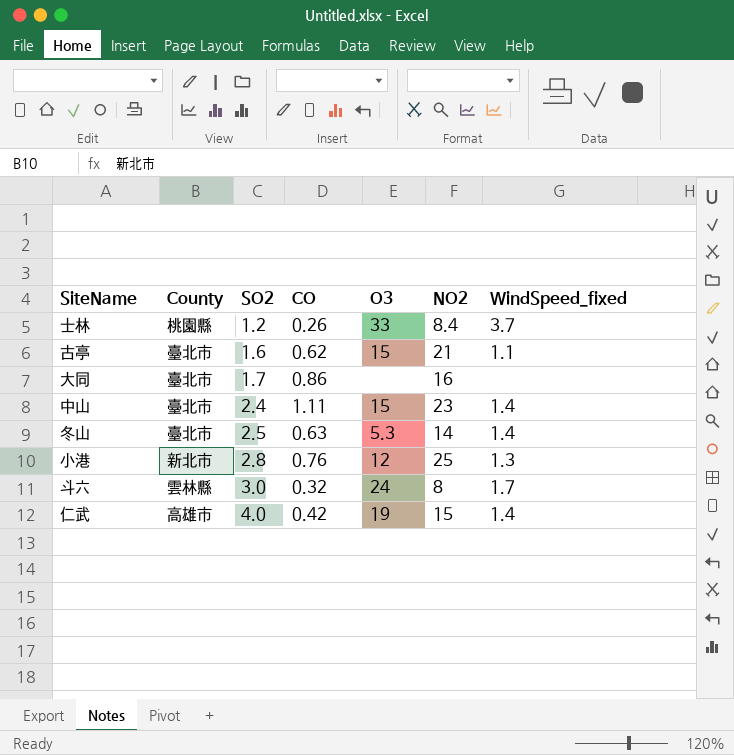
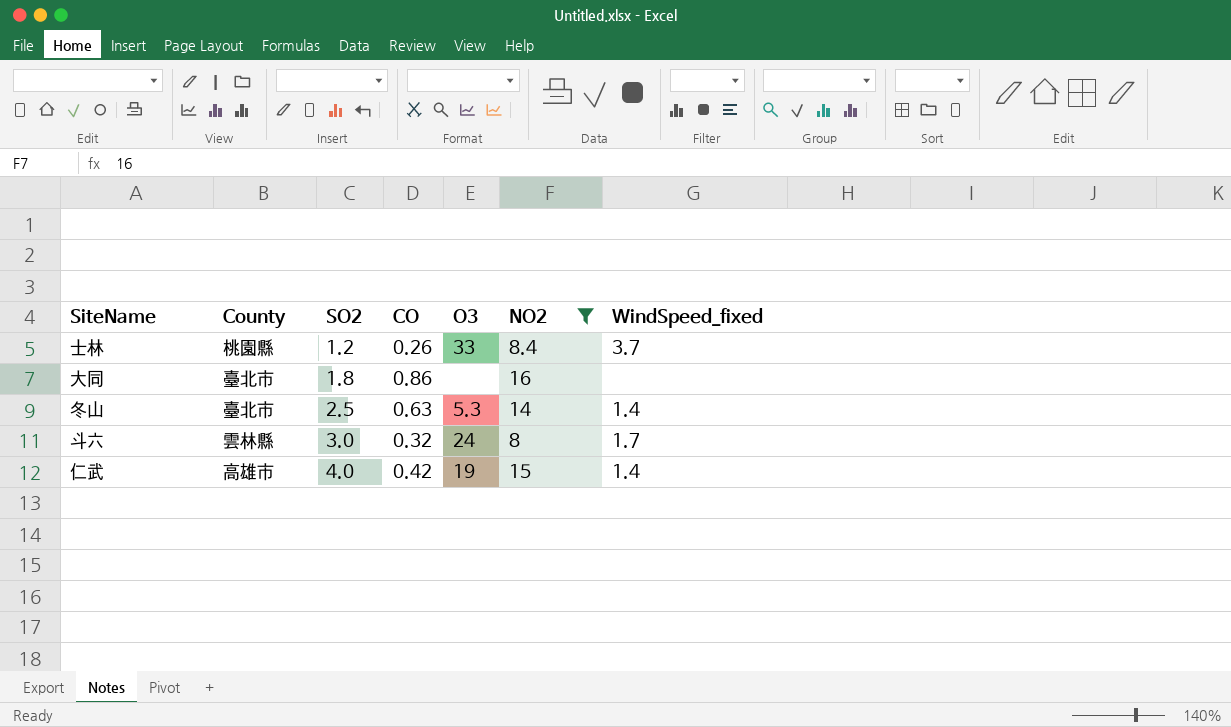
filter: none -> NO2 <= 16
大同 | SO2: 1.7 -> 1.8

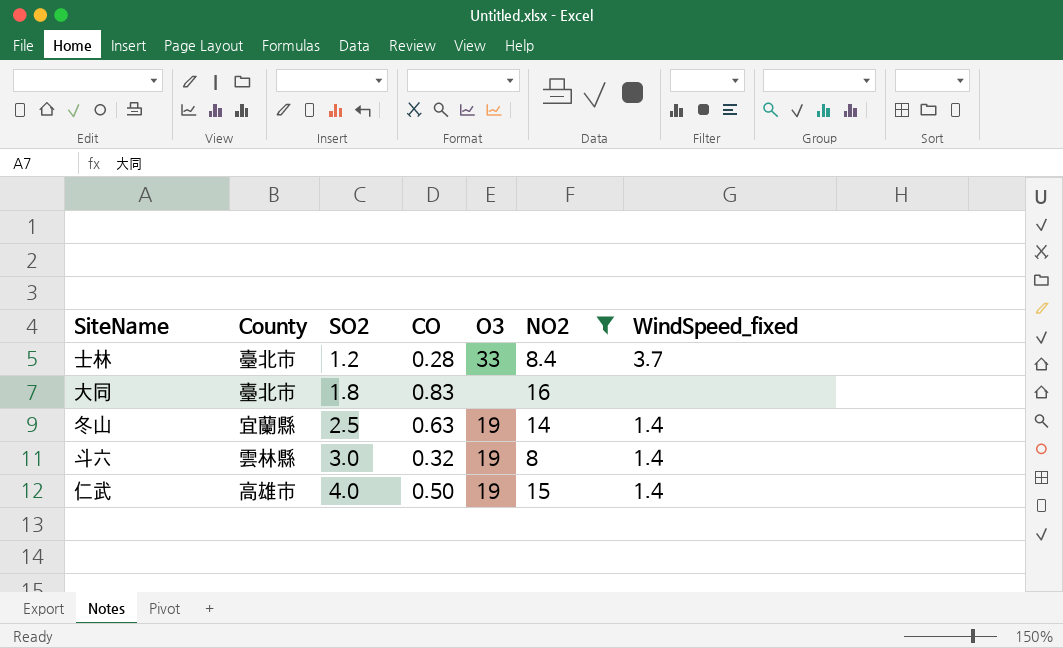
士林 | County: 桃園縣 -> 臺北市
士林 | CO: 0.26 -> 0.28
大同 | CO: 0.86 -> 0.83
冬山 | County: 臺北市 -> 宜蘭縣
冬山 | O3: 5.3 -> 19
斗六 | O3: 24 -> 19
斗六 | WindSpeed_fixed: 1.7 -> 1.4
仁武 | CO: 0.42 -> 0.50

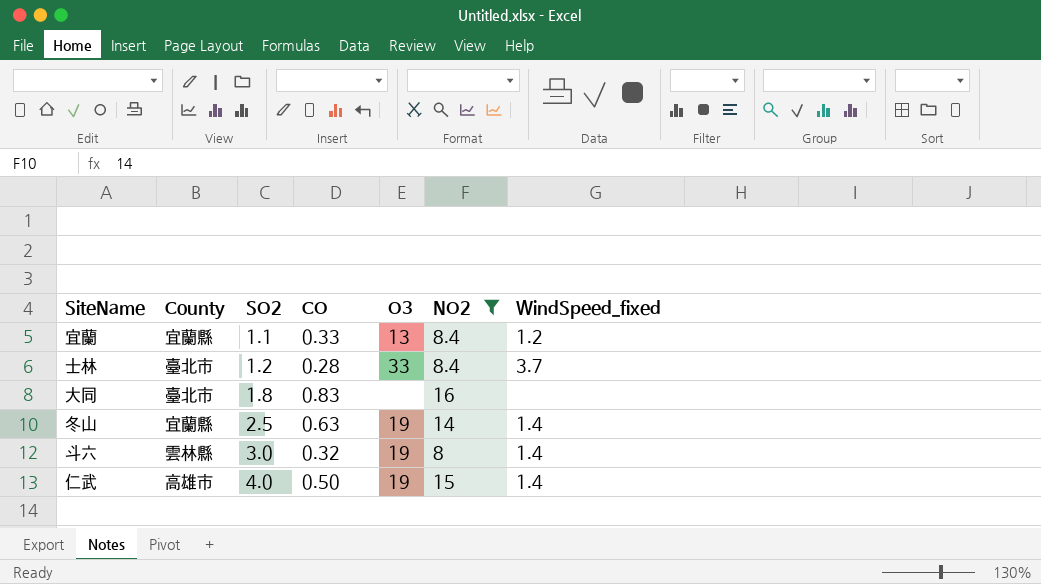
row 宜蘭: none -> 宜蘭縣 | 1.1 | 0.33 | 13 | 8.4 | 1.2

